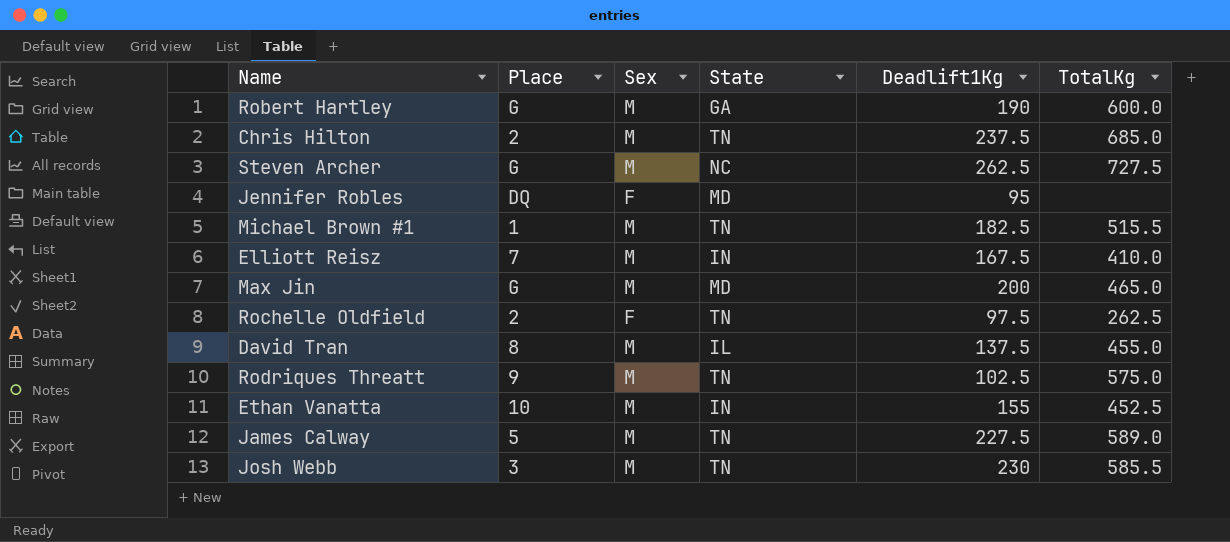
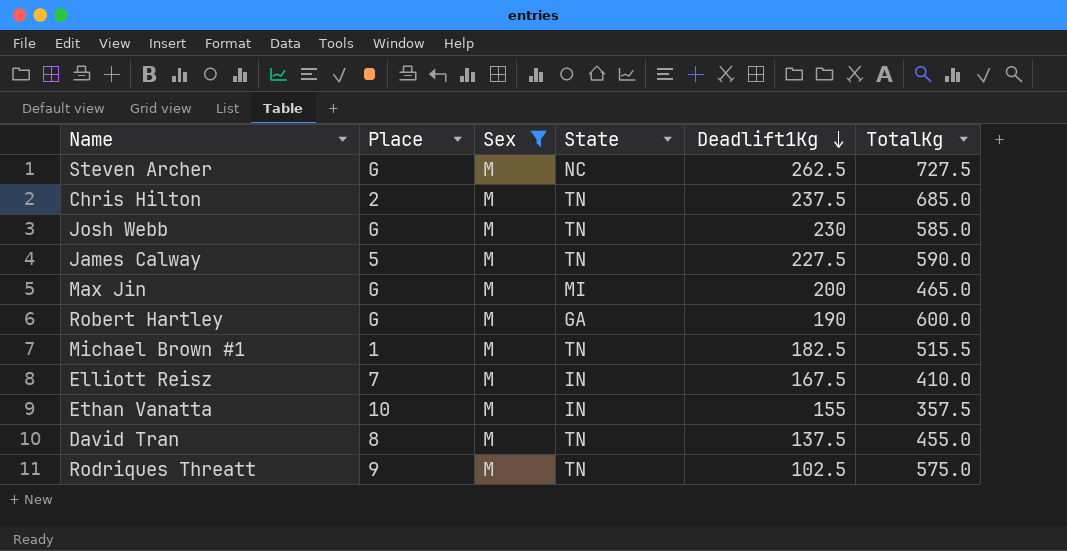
filter: none -> Sex = M
row order: none -> Deadlift1Kg descending
Josh Webb | Place: 3 -> G
Josh Webb | TotalKg: 585.5 -> 585.0
James Calway | TotalKg: 589.0 -> 590.0
Max Jin | State: MD -> MI
Ethan Vanatta | TotalKg: 452.5 -> 357.5
David Tran | State: IL -> TN

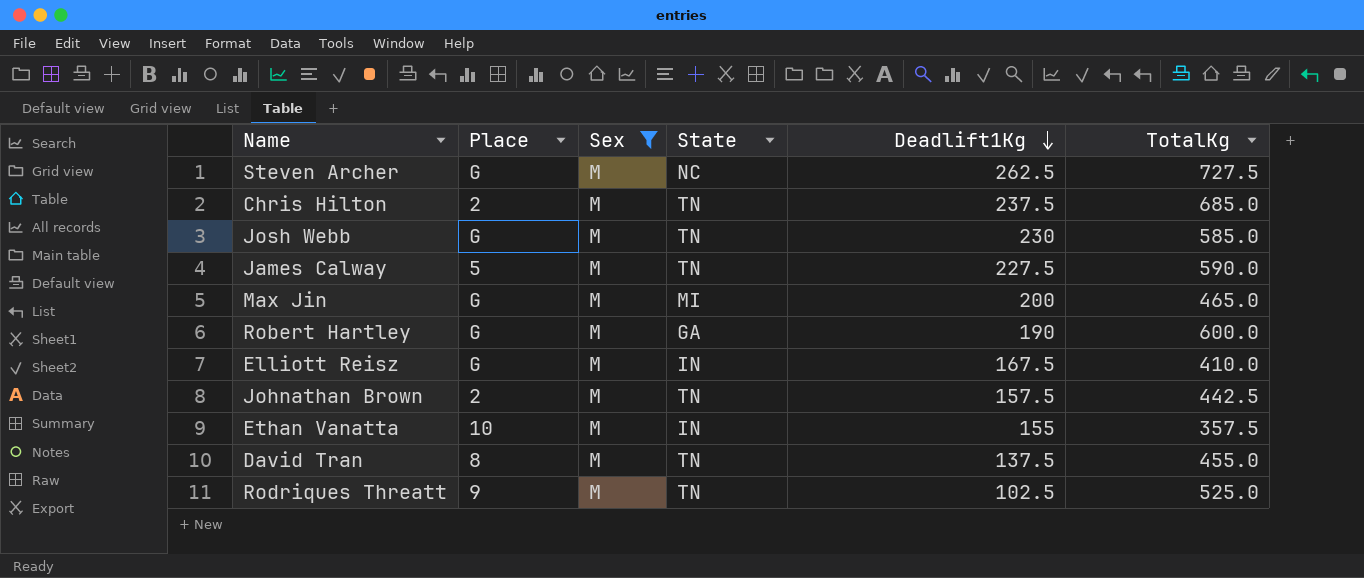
row Michael Brown #1: 1 | M | TN | 182.5 | 515.5 -> none
Elliott Reisz | Place: 7 -> G
row Johnathan Brown: none -> 2 | M | TN | 157.5 | 442.5
Rodriques Threatt | TotalKg: 575.0 -> 525.0

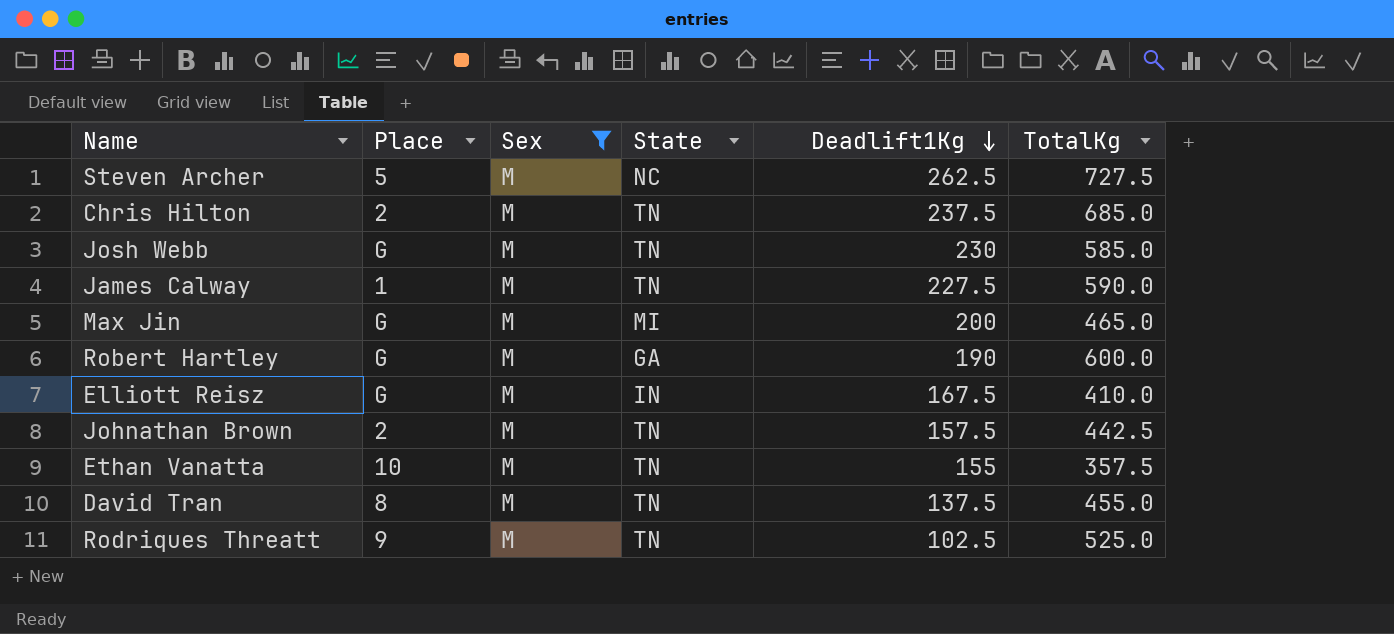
Steven Archer | Place: G -> 5
James Calway | Place: 5 -> 1
Ethan Vanatta | State: IN -> TN

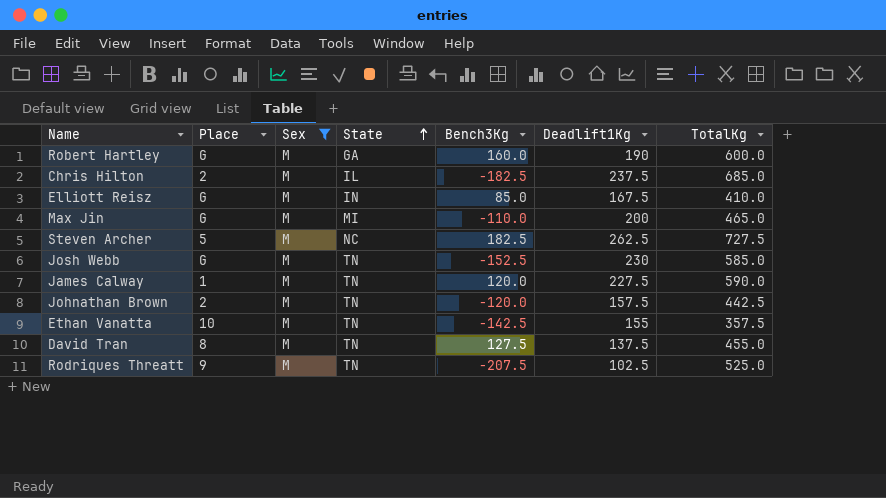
row order: Deadlift1Kg descending -> State ascending
column Bench3Kg | position: none -> 5
Chris Hilton | State: TN -> IL

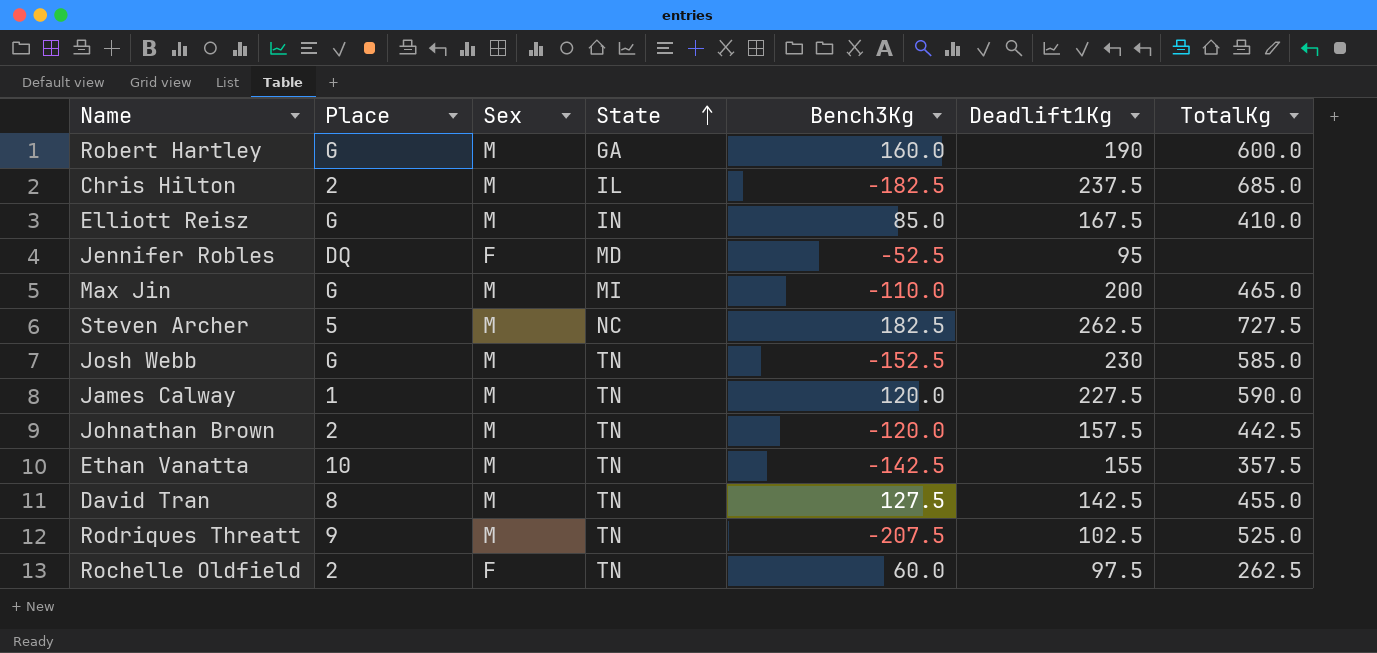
filter: Sex = M -> none
David Tran | Deadlift1Kg: 137.5 -> 142.5

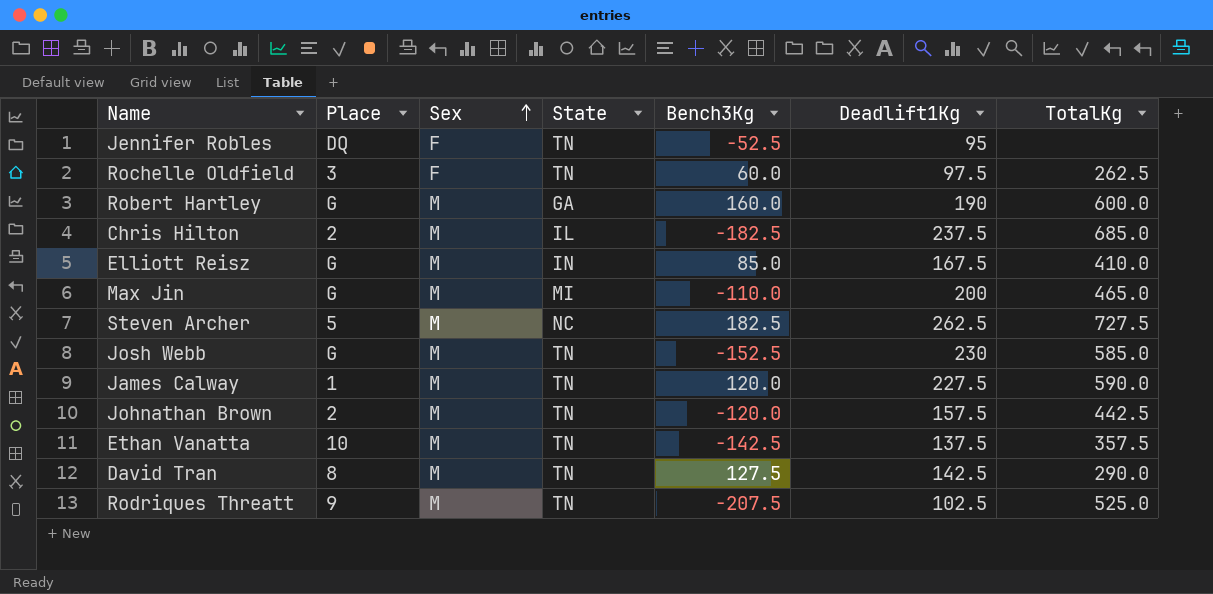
row order: State ascending -> Sex ascending
Jennifer Robles | State: MD -> TN
Rochelle Oldfield | Place: 2 -> 3
Ethan Vanatta | Deadlift1Kg: 155 -> 137.5
David Tran | TotalKg: 455.0 -> 290.0

